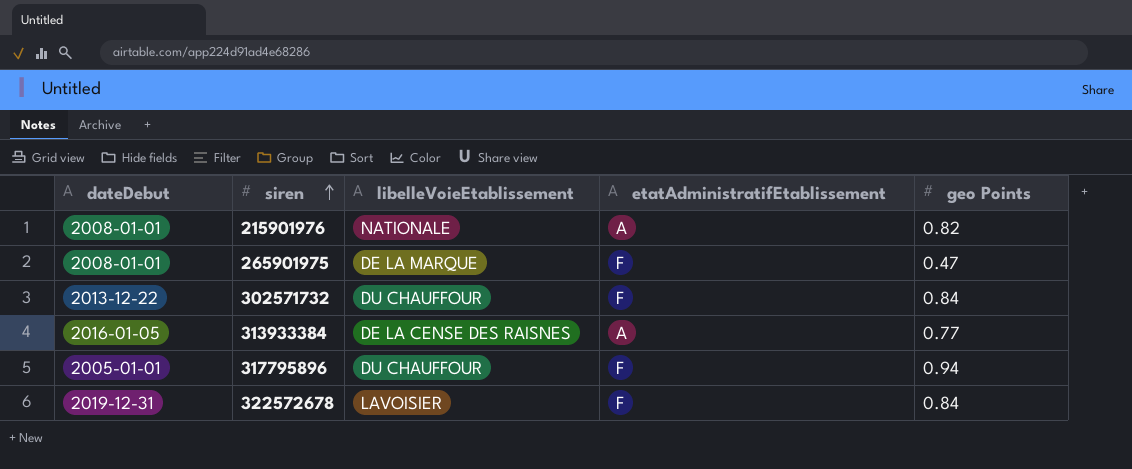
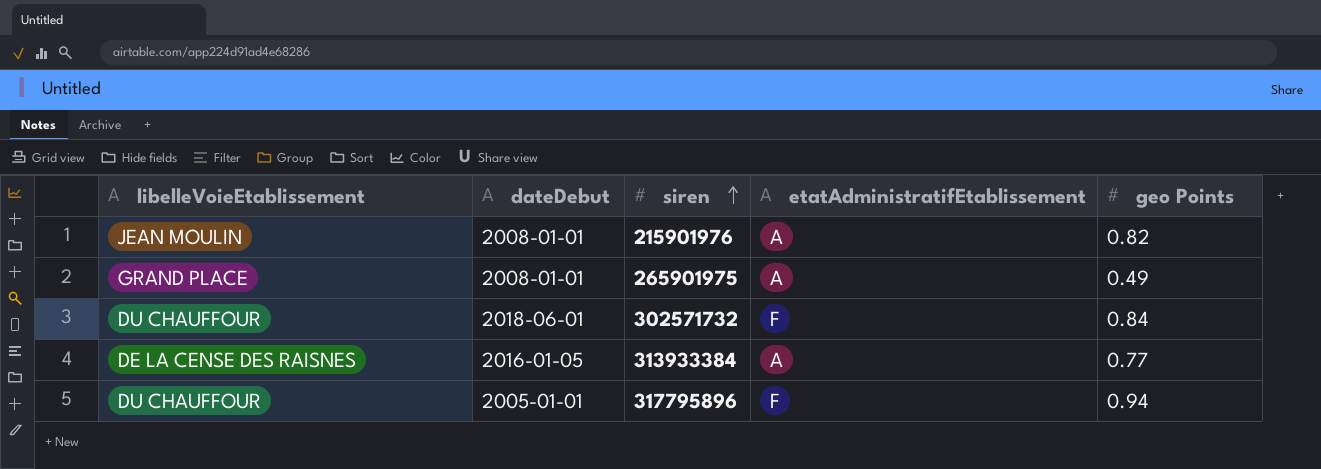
column libelleVoieEtablissement | position: 3 -> 1
row 322572678: 2019-12-31 | LAVOISIER | F | 0.84 -> none
215901976 | libelleVoieEtablissement: NATIONALE -> JEAN MOULIN
265901975 | libelleVoieEtablissement: DE LA MARQUE -> GRAND PLACE
265901975 | etatAdministratifEtablissement: F -> A
265901975 | geo Points: 0.47 -> 0.49
302571732 | dateDebut: 2013-12-22 -> 2018-06-01

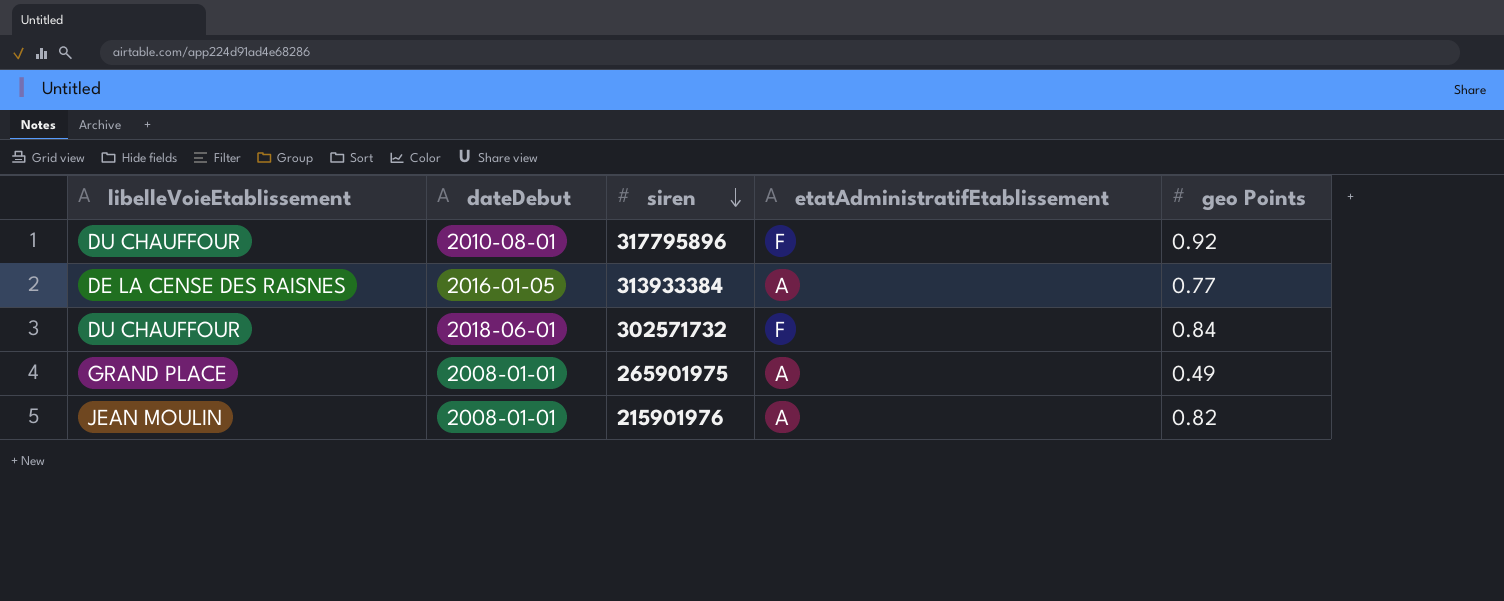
row order: siren ascending -> siren descending
317795896 | dateDebut: 2005-01-01 -> 2010-08-01
317795896 | geo Points: 0.94 -> 0.92

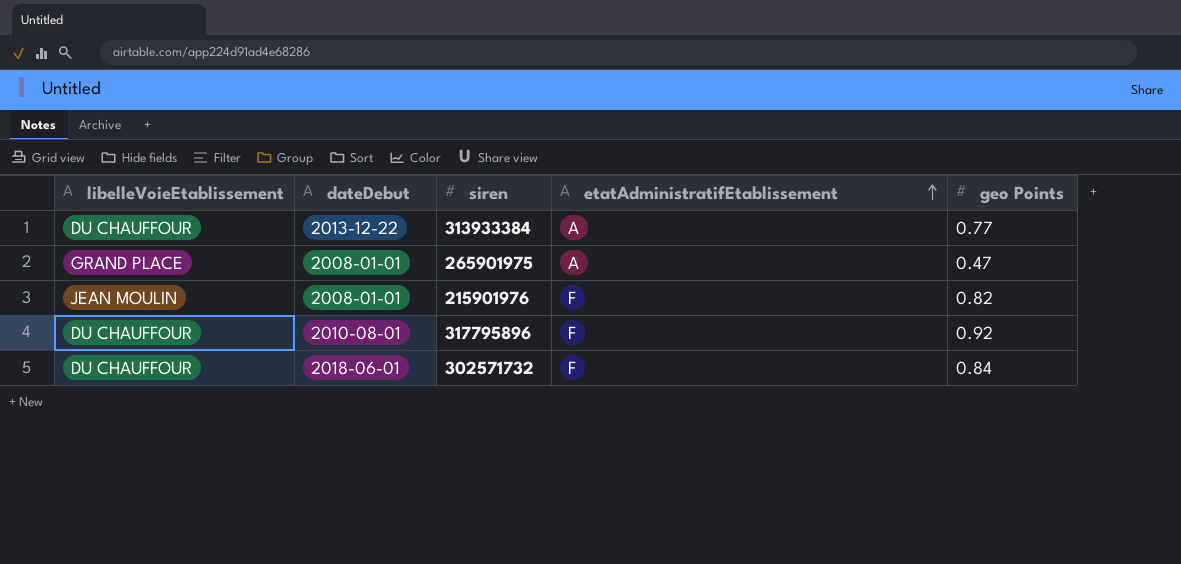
row order: siren descending -> etatAdministratifEtablissement ascending
313933384 | libelleVoieEtablissement: DE LA CENSE DES RAISNES -> DU CHAUFFOUR
313933384 | dateDebut: 2016-01-05 -> 2013-12-22
265901975 | geo Points: 0.49 -> 0.47
215901976 | etatAdministratifEtablissement: A -> F

